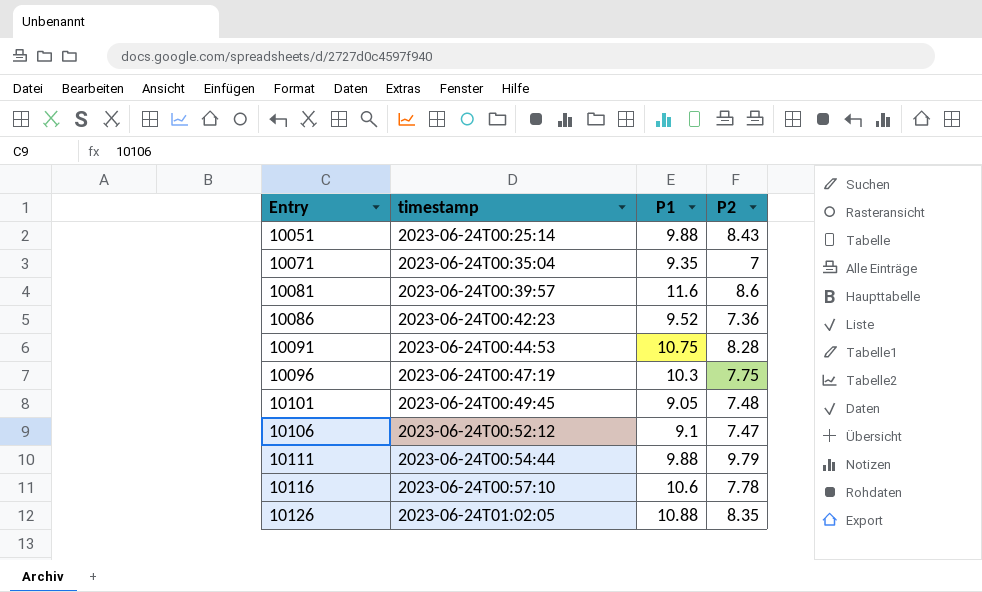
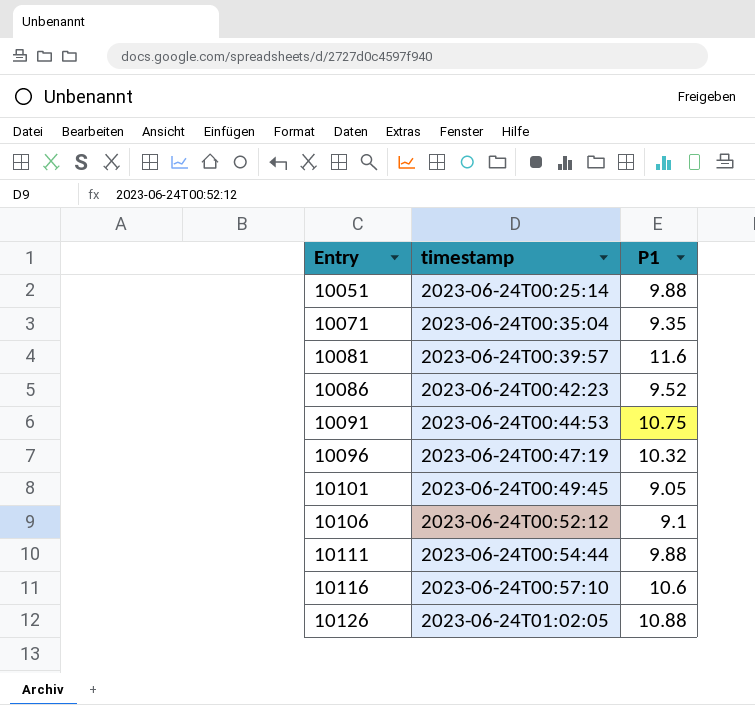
column P2 | position: 4 -> none
10096 | P1: 10.3 -> 10.32

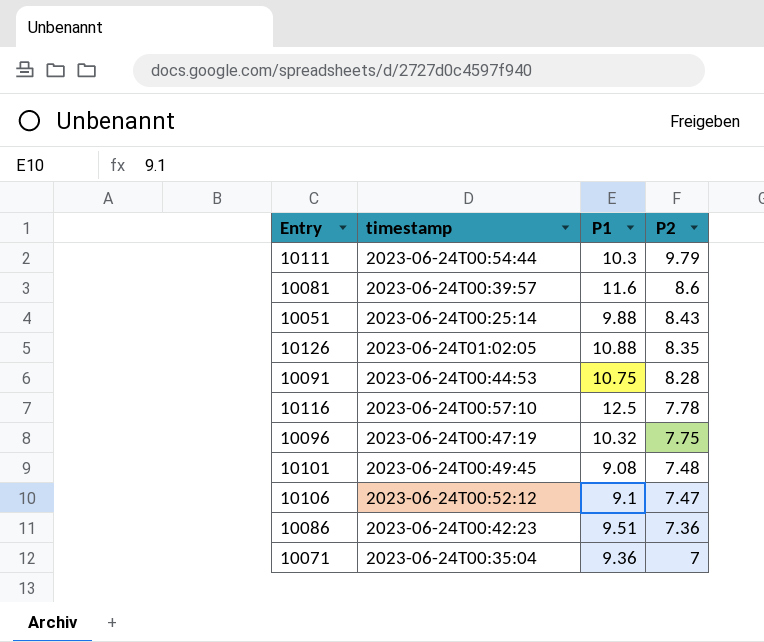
row order: Entry ascending -> P2 descending
column P2 | position: none -> 4
10111 | P1: 9.88 -> 10.3
10116 | P1: 10.6 -> 12.5
10101 | P1: 9.05 -> 9.08
10086 | P1: 9.52 -> 9.51
10071 | P1: 9.35 -> 9.36

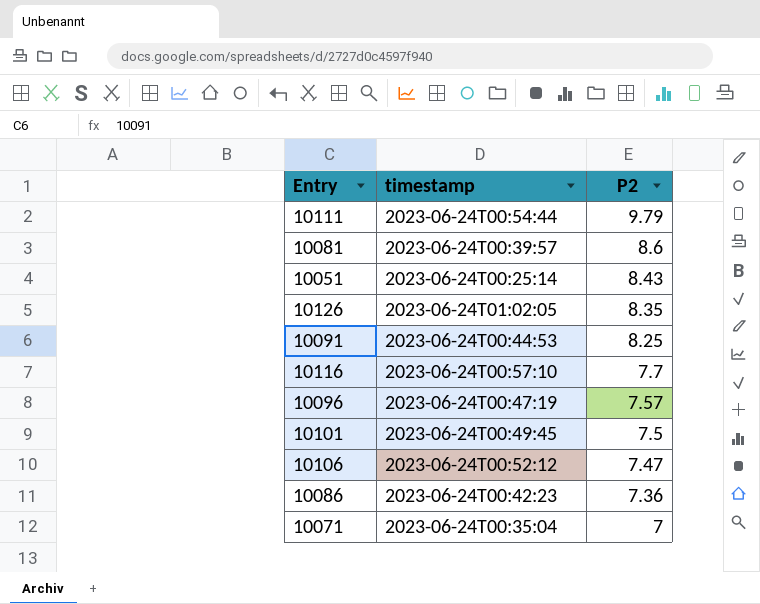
column P1 | position: 3 -> none
10091 | P2: 8.28 -> 8.25
10116 | P2: 7.78 -> 7.7
10096 | P2: 7.75 -> 7.57
10101 | P2: 7.48 -> 7.5

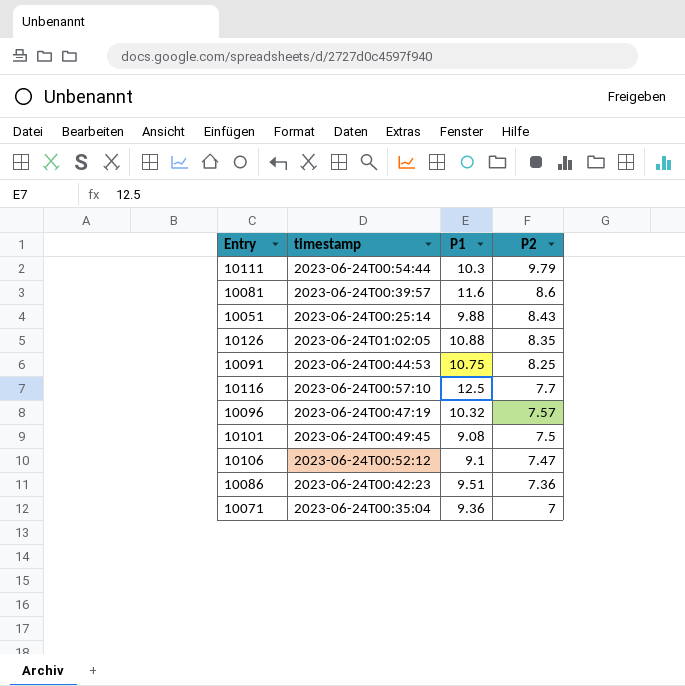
column P1 | position: none -> 3

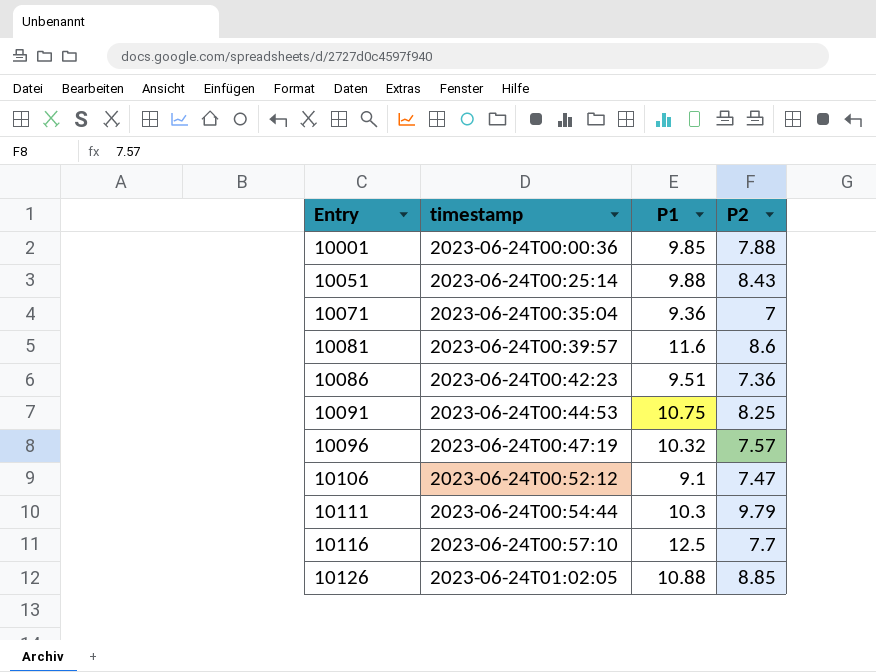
row order: P2 descending -> Entry ascending
row 10101: 2023-06-24T00:49:45 | 9.08 | 7.5 -> none
row 10001: none -> 2023-06-24T00:00:36 | 9.85 | 7.88
10126 | P2: 8.35 -> 8.85

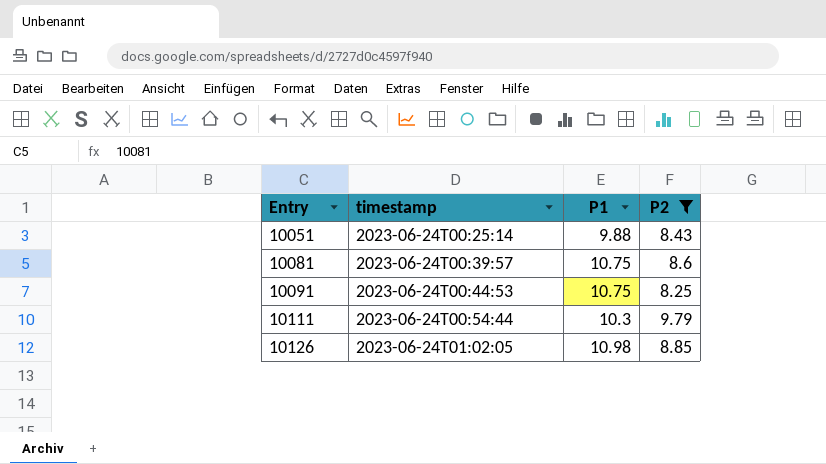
filter: none -> P2 >= 8.25
10081 | P1: 11.6 -> 10.75
10126 | P1: 10.88 -> 10.98

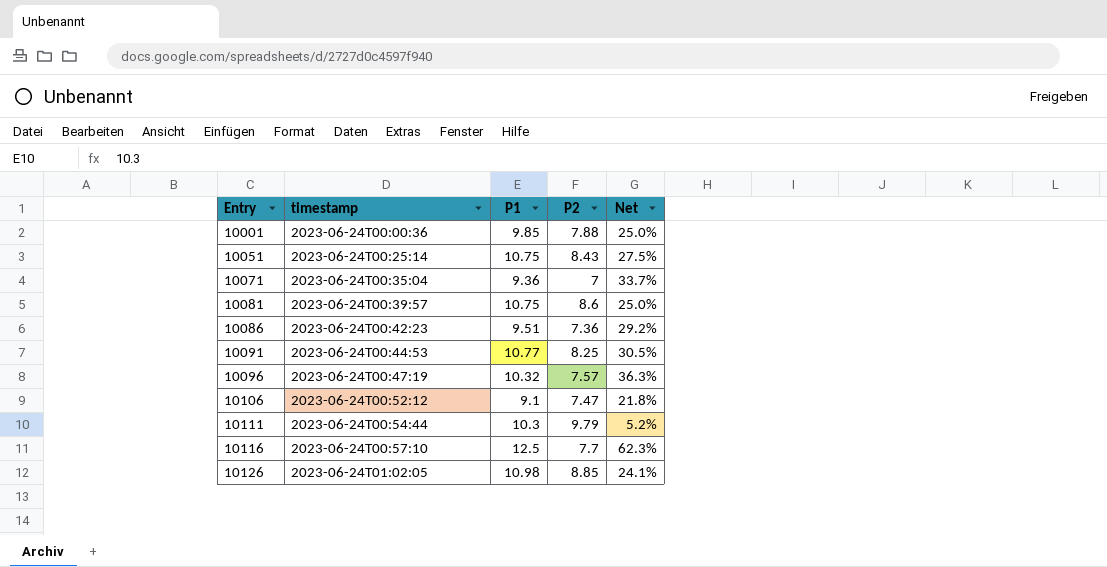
filter: P2 >= 8.25 -> none
column Net | formula: none -> ([P1] - [P2]) / [P2]
10051 | P1: 9.88 -> 10.75
10091 | P1: 10.75 -> 10.77

